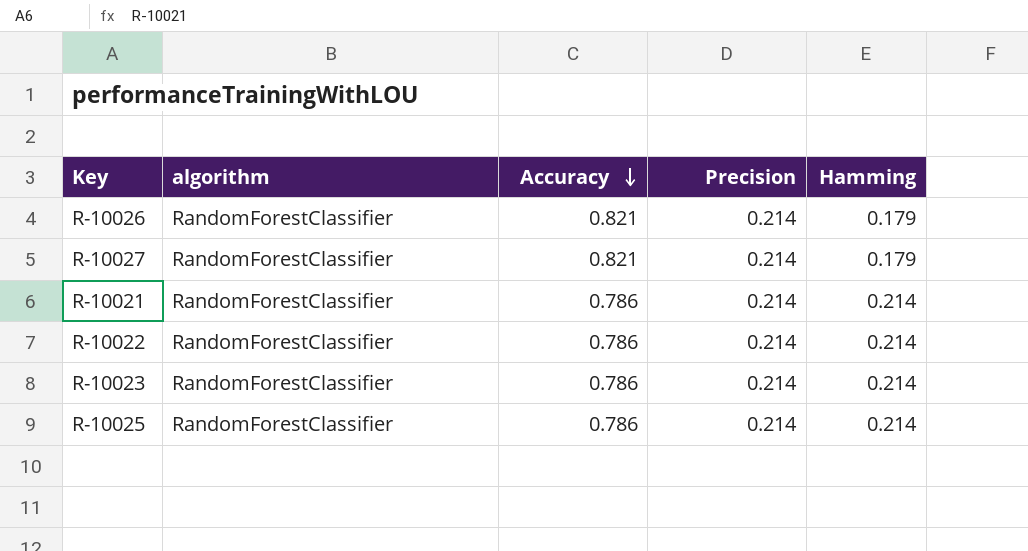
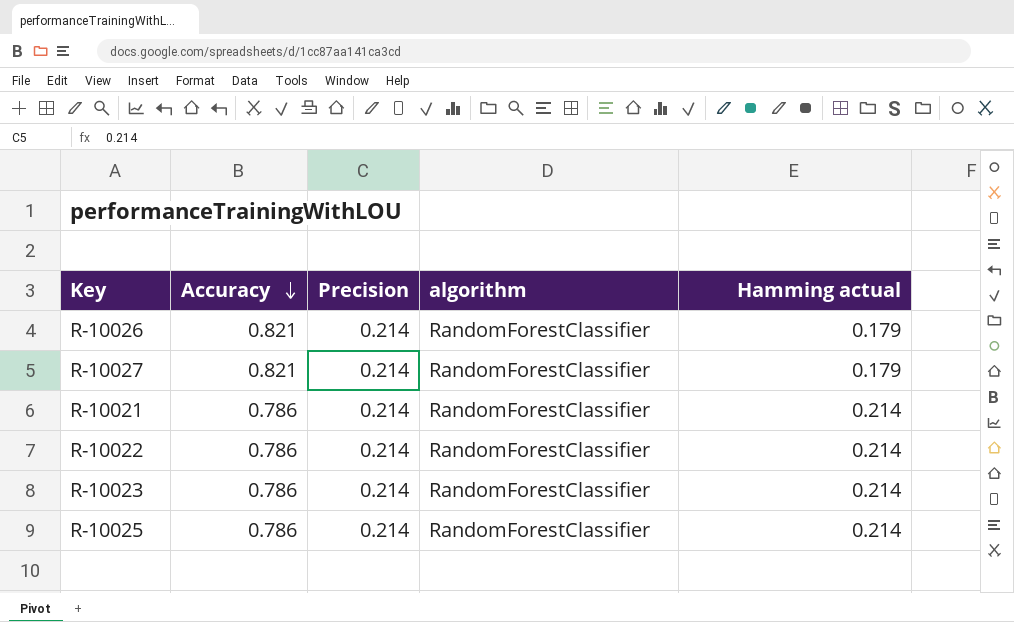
column algorithm | position: 2 -> 4
column name: Hamming -> Hamming actual

